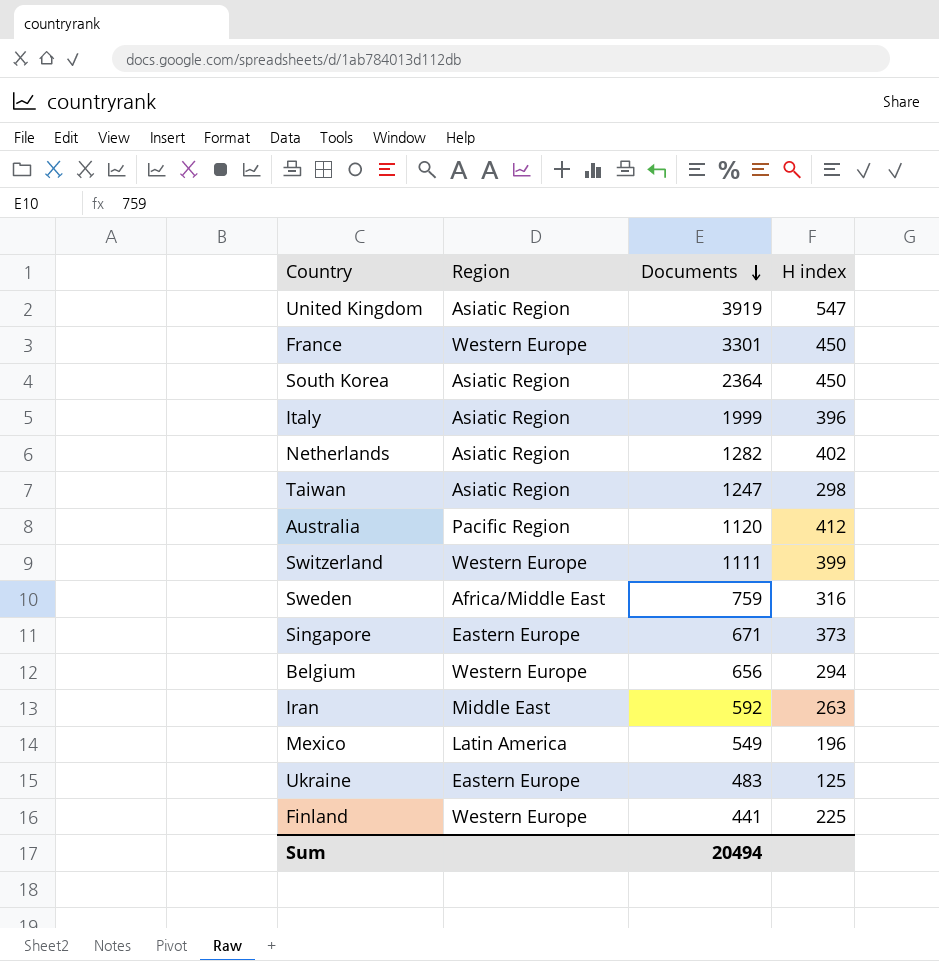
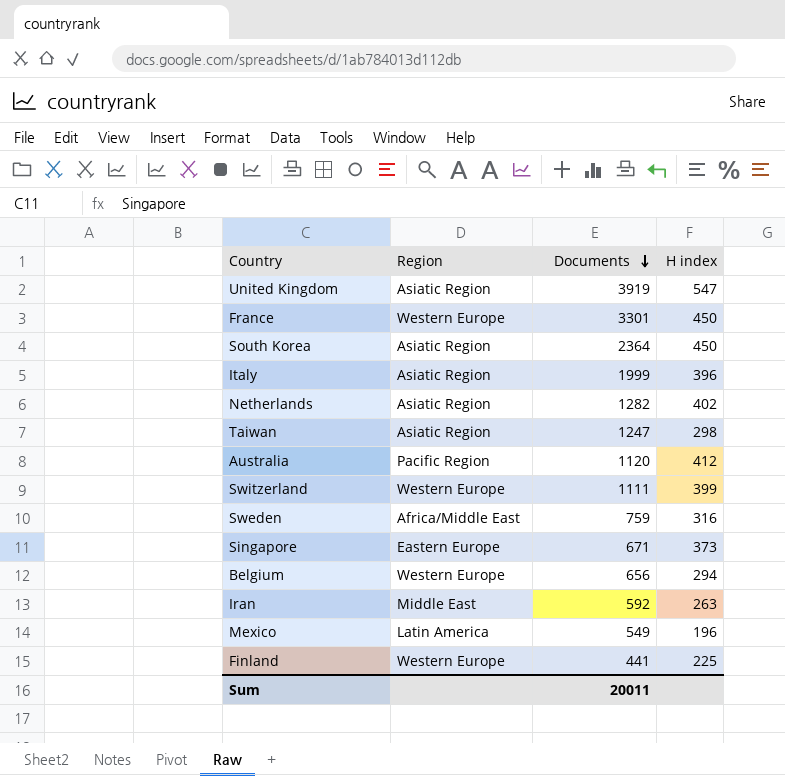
row Ukraine: Eastern Europe | 483 | 125 -> none
Sum | Documents: 20494 -> 20011

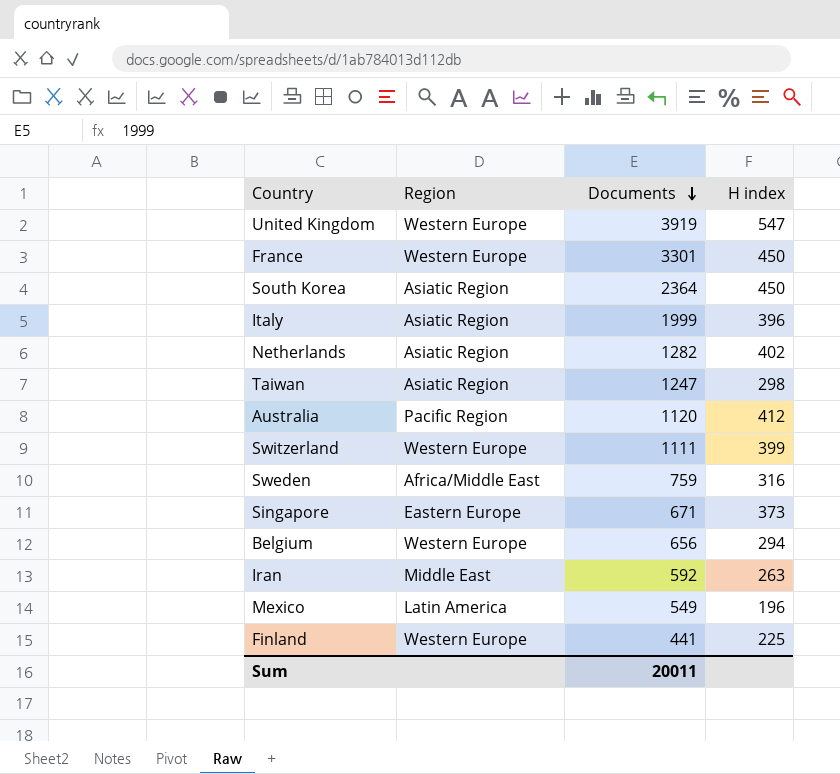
United Kingdom | Region: Asiatic Region -> Western Europe

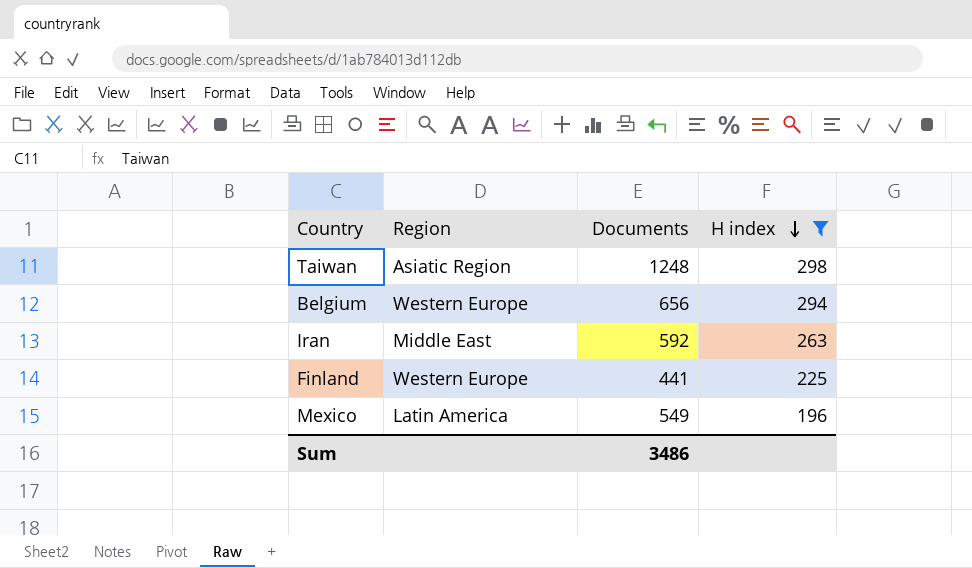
filter: none -> H index <= 298
row order: Documents descending -> H index descending
Taiwan | Documents: 1247 -> 1248
Sum | Documents: 20011 -> 3486

